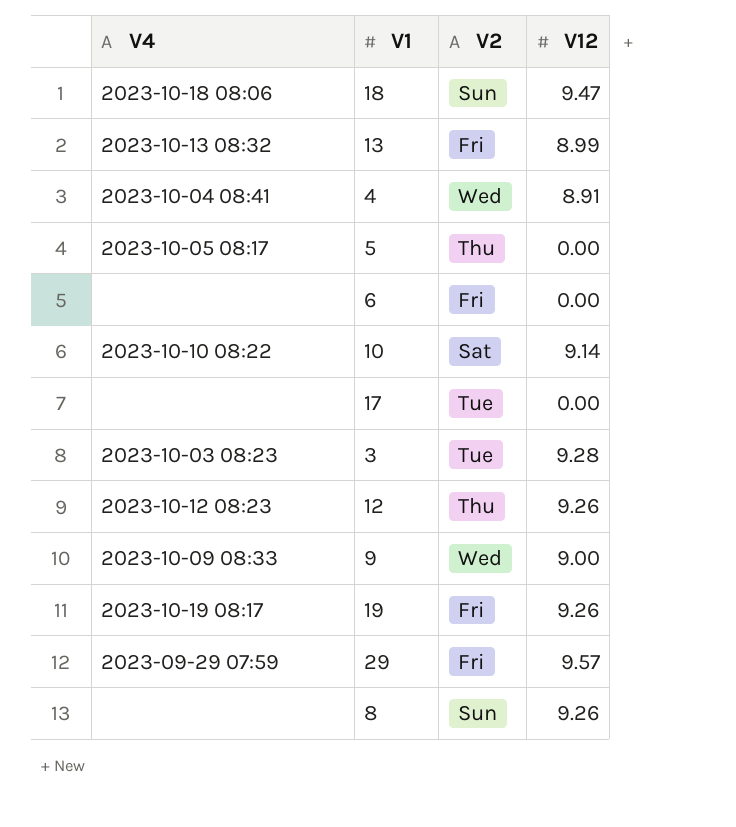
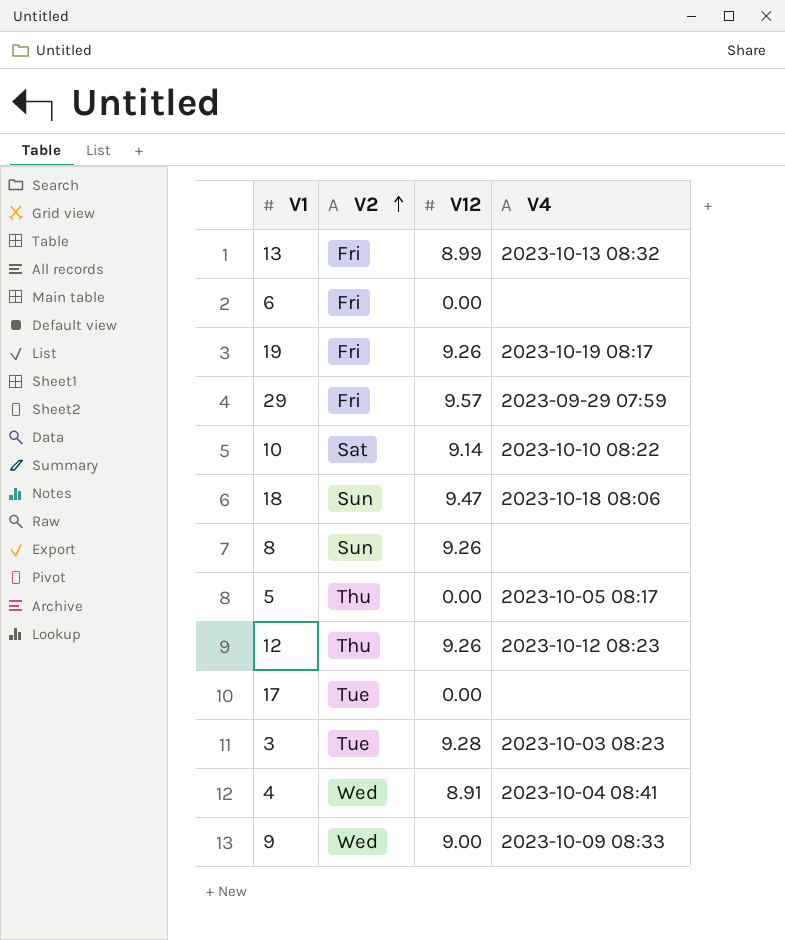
row order: none -> V2 ascending
column V4 | position: 1 -> 4

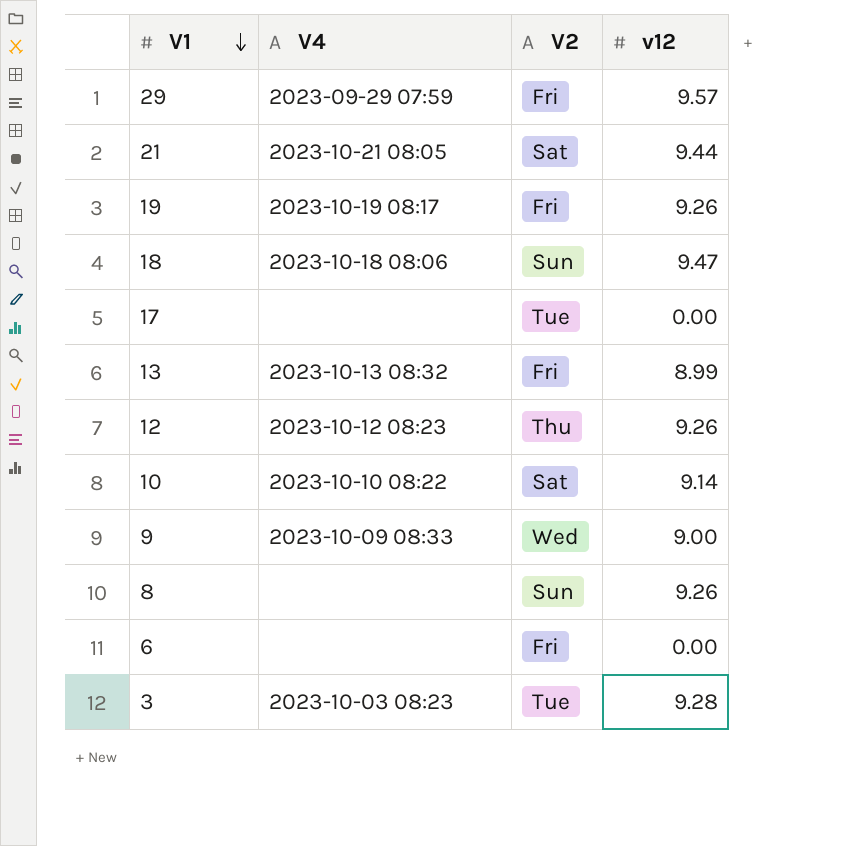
row order: V2 ascending -> V1 descending
column V4 | position: 4 -> 2
column name: V12 -> v12
row 5: Thu | 0.00 | 2023-10-05 08:17 -> none
row 4: Wed | 8.91 | 2023-10-04 08:41 -> none
row 21: none -> 2023-10-21 08:05 | Sat | 9.44

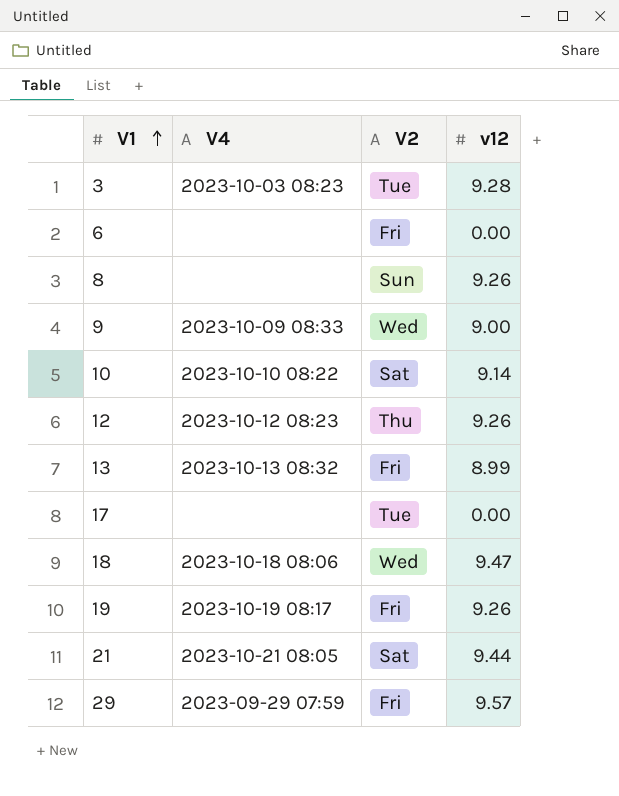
row order: V1 descending -> V1 ascending
18 | V2: Sun -> Wed

